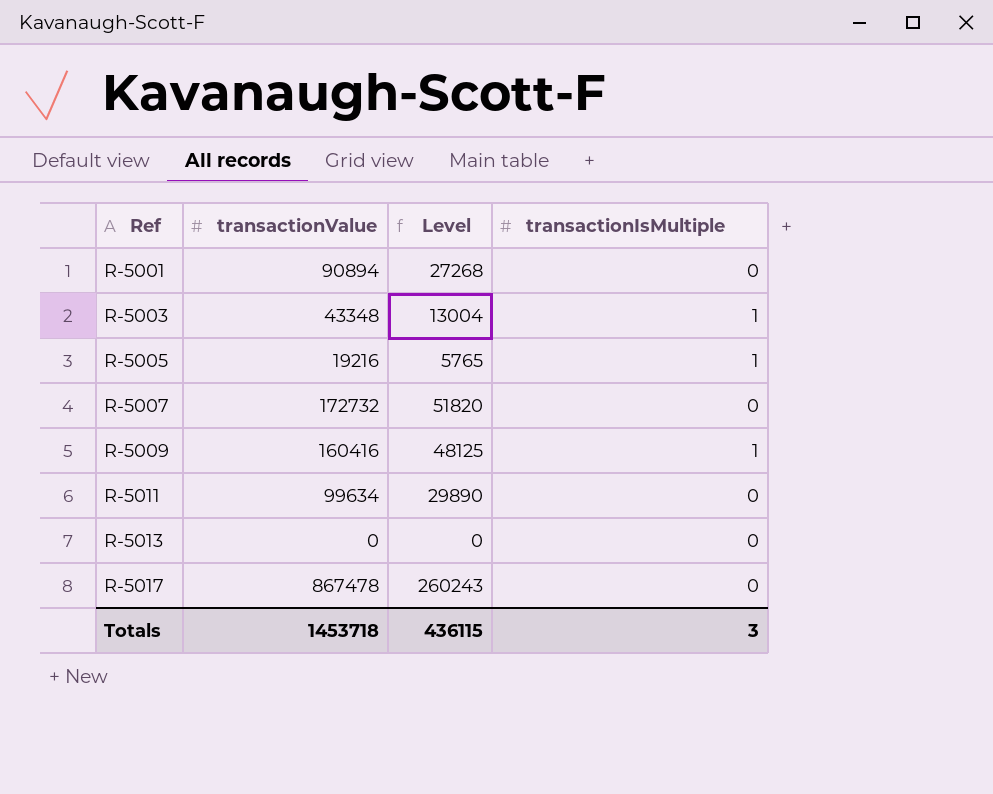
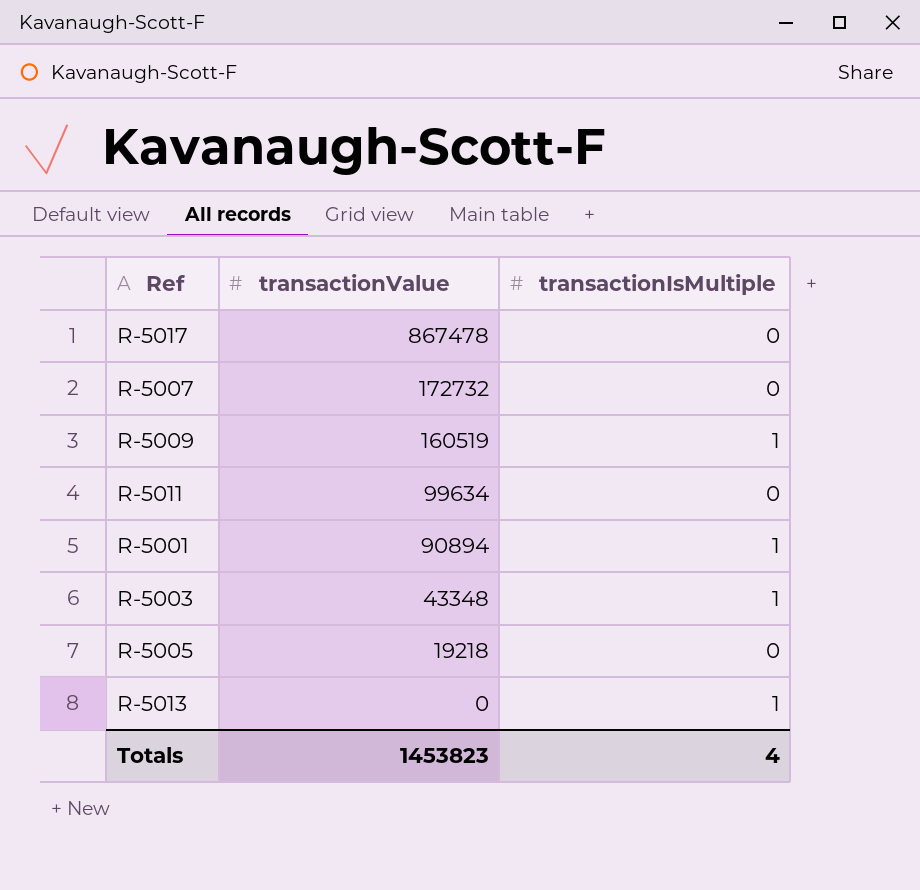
row order: Ref ascending -> transactionValue descending
column Level | formula: [transactionValue] * 0.3 -> none
R-5009 | transactionValue: 160416 -> 160519
R-5001 | transactionIsMultiple: 0 -> 1
R-5005 | transactionValue: 19216 -> 19218
R-5005 | transactionIsMultiple: 1 -> 0
R-5013 | transactionIsMultiple: 0 -> 1
Totals | transactionValue: 1453718 -> 1453823
Totals | transactionIsMultiple: 3 -> 4

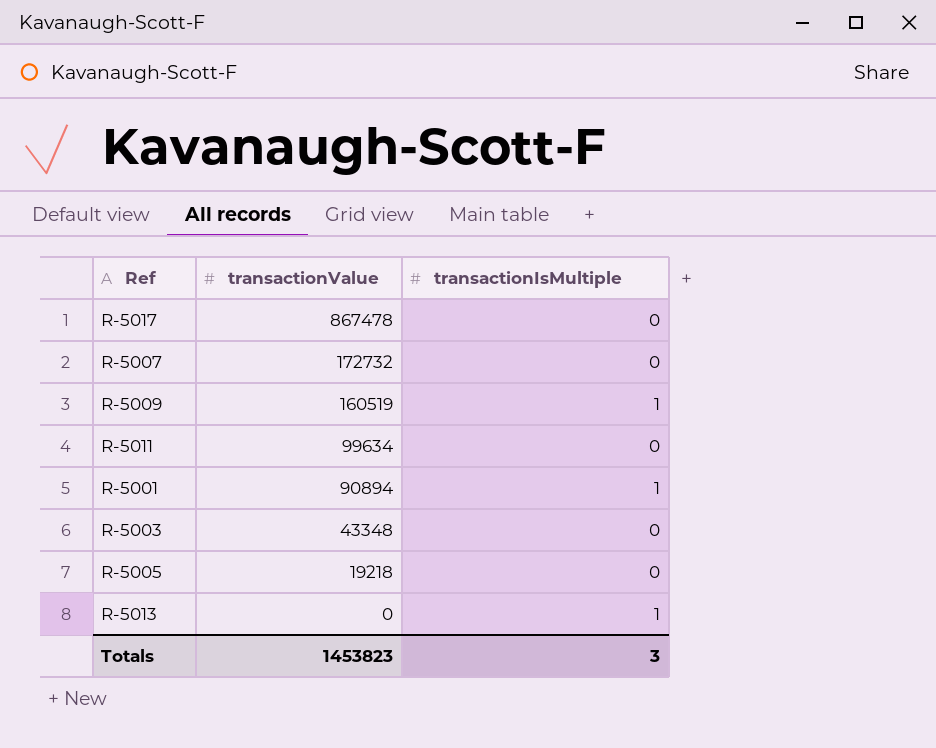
R-5003 | transactionIsMultiple: 1 -> 0
Totals | transactionIsMultiple: 4 -> 3

